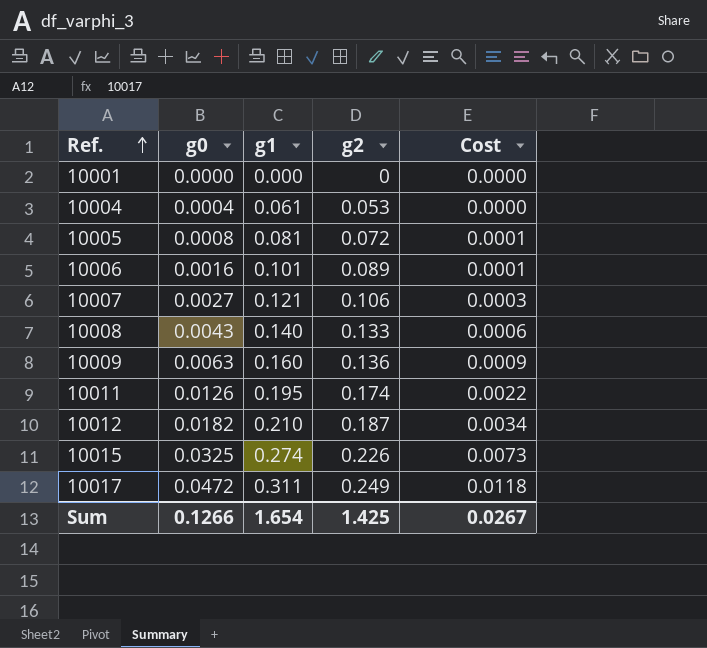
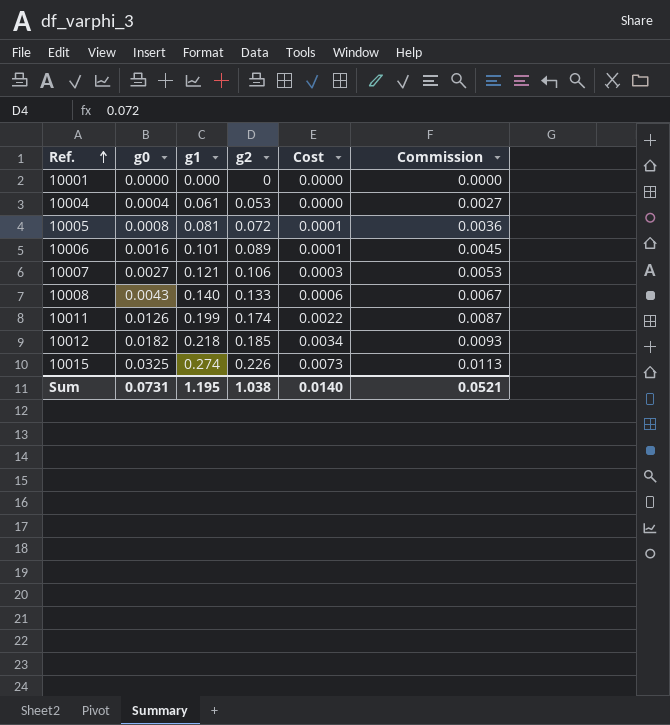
column Commission | formula: none -> [g2] * 0.05
row 10009: 0.0063 | 0.160 | 0.136 | 0.0009 -> none
row 10017: 0.0472 | 0.311 | 0.249 | 0.0118 -> none
10011 | g1: 0.195 -> 0.199
10012 | g1: 0.210 -> 0.218
10012 | g2: 0.187 -> 0.185
Sum | g0: 0.1266 -> 0.0731
Sum | g1: 1.654 -> 1.195
Sum | g2: 1.425 -> 1.038
Sum | Cost: 0.0267 -> 0.0140

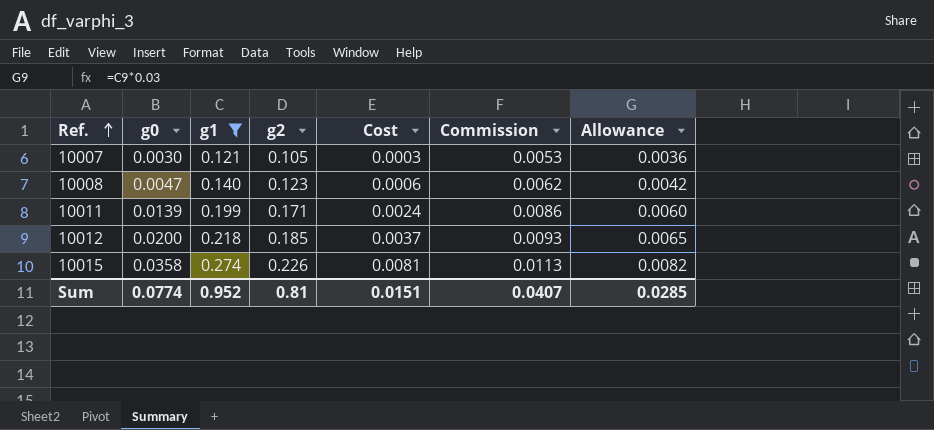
filter: none -> g1 >= 0.121
column Allowance | formula: none -> [g1] * 0.03
10007 | g0: 0.0027 -> 0.0030
10007 | g2: 0.106 -> 0.105
10008 | g0: 0.0043 -> 0.0047
10008 | g2: 0.133 -> 0.123
10008 | Commission: 0.0067 -> 0.0062
10011 | g0: 0.0126 -> 0.0139
10011 | g2: 0.174 -> 0.171
10011 | Cost: 0.0022 -> 0.0024
10011 | Commission: 0.0087 -> 0.0086
10012 | g0: 0.0182 -> 0.0200
10012 | Cost: 0.0034 -> 0.0037
10015 | g0: 0.0325 -> 0.0358
10015 | Cost: 0.0073 -> 0.0081
Sum | g0: 0.0731 -> 0.0774
Sum | g1: 1.195 -> 0.952
Sum | g2: 1.038 -> 0.81
Sum | Cost: 0.0140 -> 0.0151
Sum | Commission: 0.0521 -> 0.0407

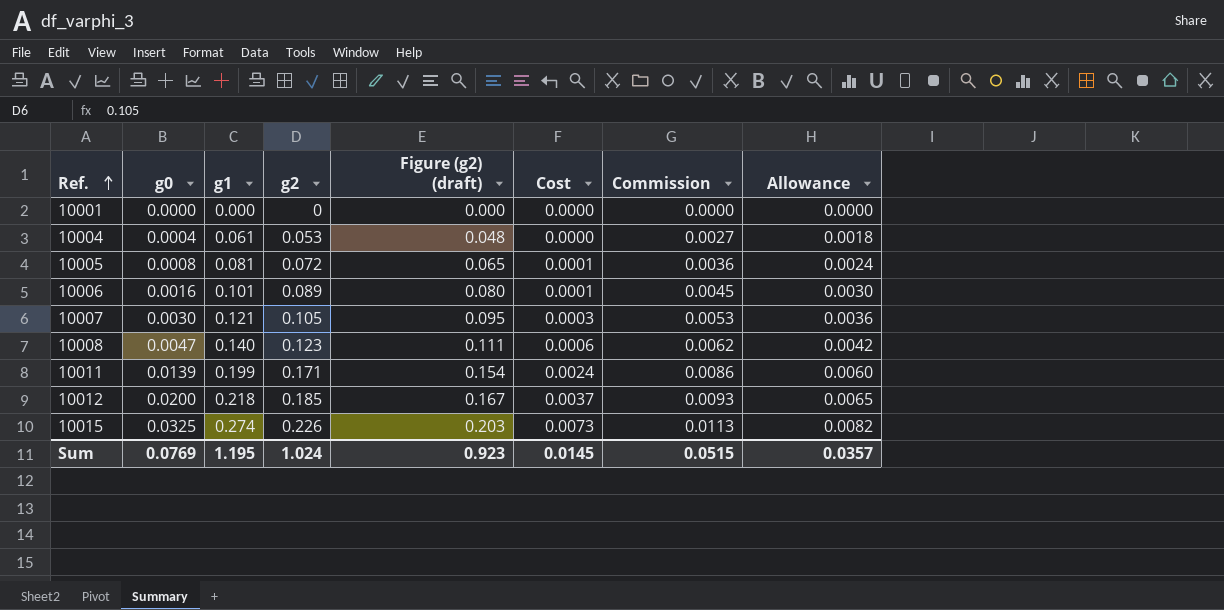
filter: g1 >= 0.121 -> none
column Figure (g2) (draft) | formula: none -> [g2] * 0.9
10015 | g0: 0.0358 -> 0.0325
10015 | Cost: 0.0081 -> 0.0073
Sum | g0: 0.0774 -> 0.0769
Sum | g1: 0.952 -> 1.195
Sum | g2: 0.81 -> 1.024
Sum | Cost: 0.0151 -> 0.0145
Sum | Commission: 0.0407 -> 0.0515
Sum | Allowance: 0.0285 -> 0.0357

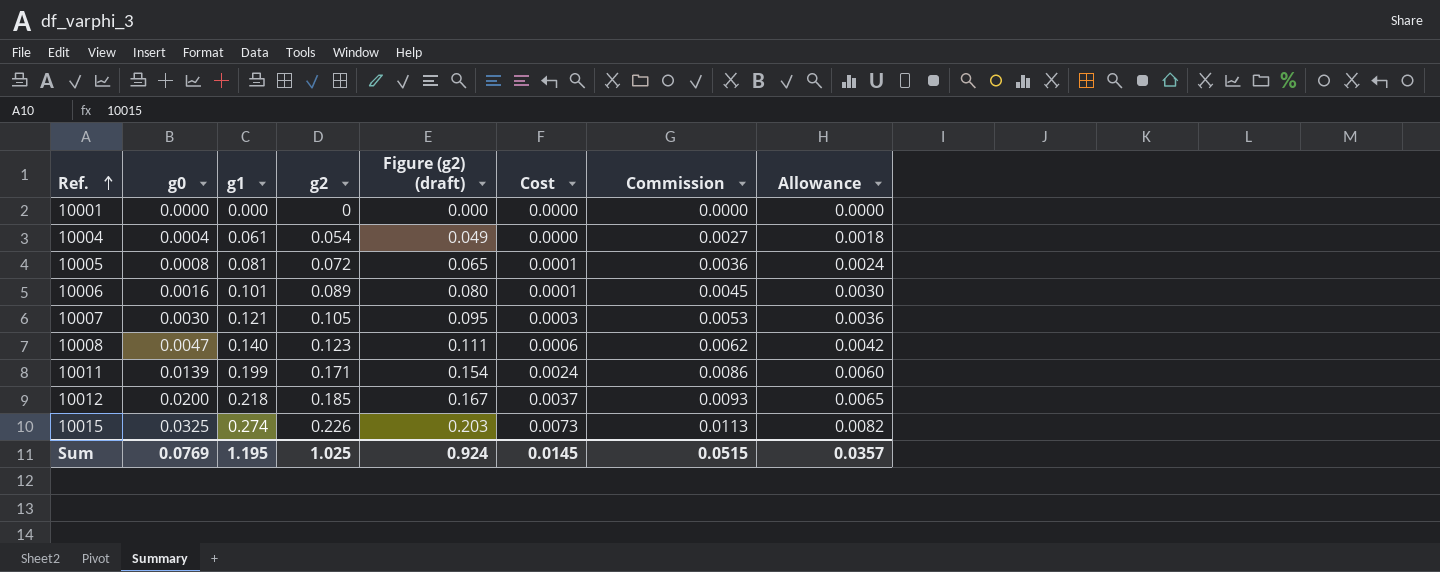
10004 | g2: 0.053 -> 0.054
10004 | Figure (g2) (draft): 0.048 -> 0.049
Sum | g2: 1.024 -> 1.025
Sum | Figure (g2) (draft): 0.923 -> 0.924

